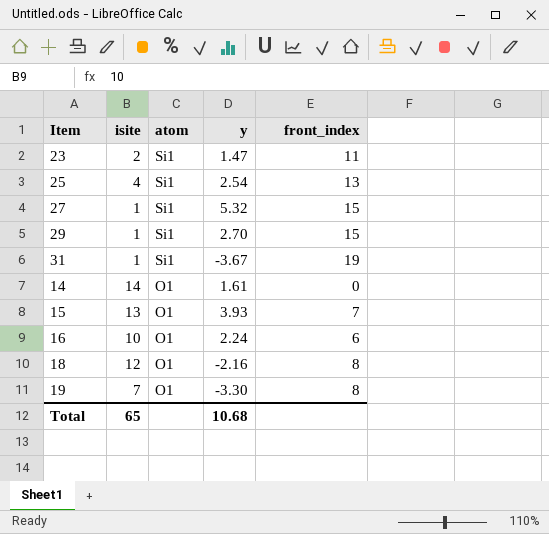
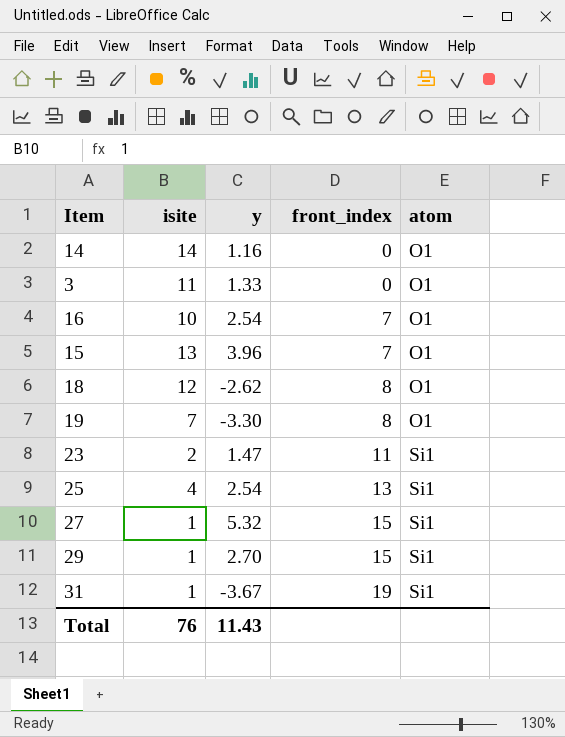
row order: atom descending -> front_index ascending
column atom | position: 3 -> 5
14 | y: 1.61 -> 1.16
row 3: none -> 11 | 1.33 | 0 | O1
16 | y: 2.24 -> 2.54
16 | front_index: 6 -> 7
15 | y: 3.93 -> 3.96
18 | y: -2.16 -> -2.62
Total | isite: 65 -> 76
Total | y: 10.68 -> 11.43

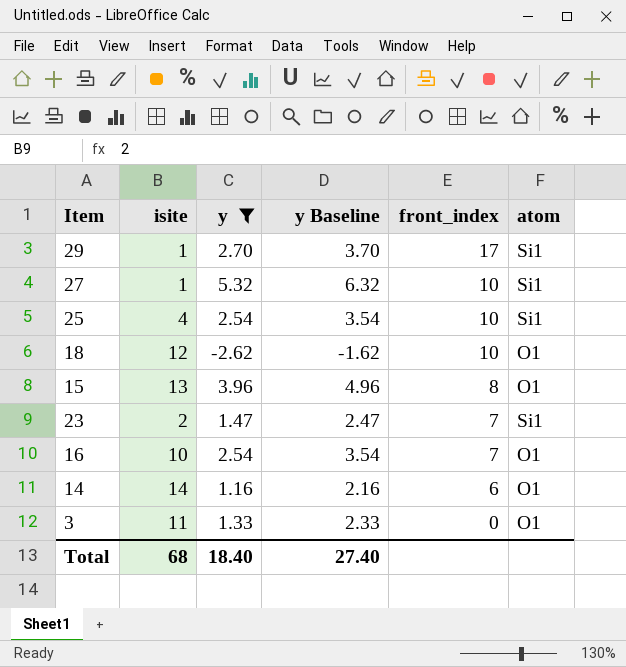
filter: none -> y >= -2.62
row order: front_index ascending -> front_index descending
column y Baseline | formula: none -> [y] + 1
29 | front_index: 15 -> 17
27 | front_index: 15 -> 10
25 | front_index: 13 -> 10
18 | front_index: 8 -> 10
15 | front_index: 7 -> 8
23 | front_index: 11 -> 7
14 | front_index: 0 -> 6
Total | isite: 76 -> 68
Total | y: 11.43 -> 18.40

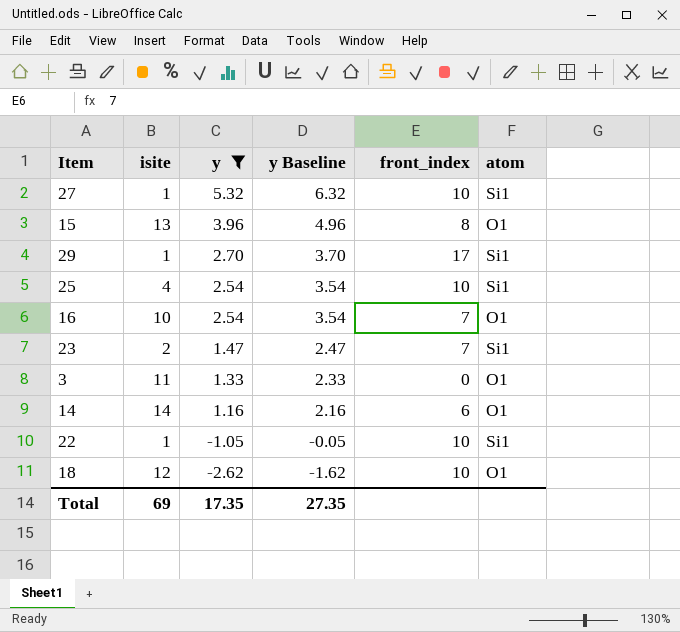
row order: front_index descending -> y descending
row 22: none -> 1 | -1.05 | -0.05 | 10 | Si1
Total | isite: 68 -> 69
Total | y: 18.40 -> 17.35
Total | y Baseline: 27.40 -> 27.35

